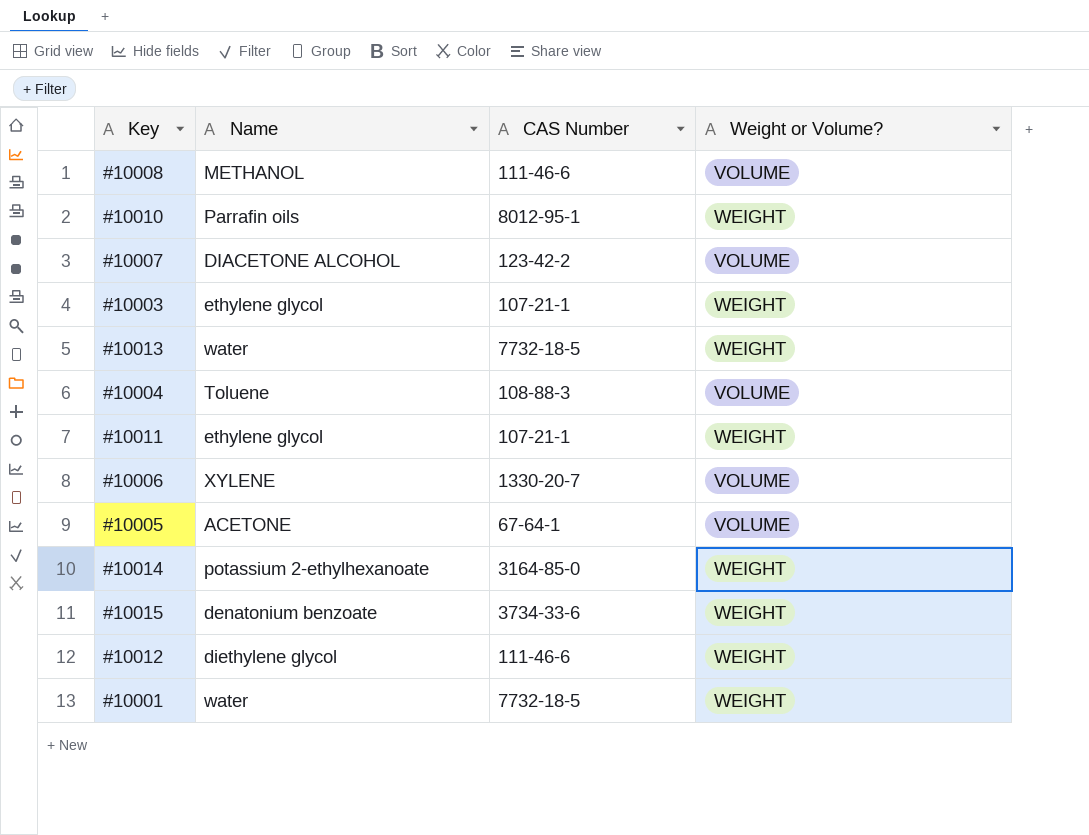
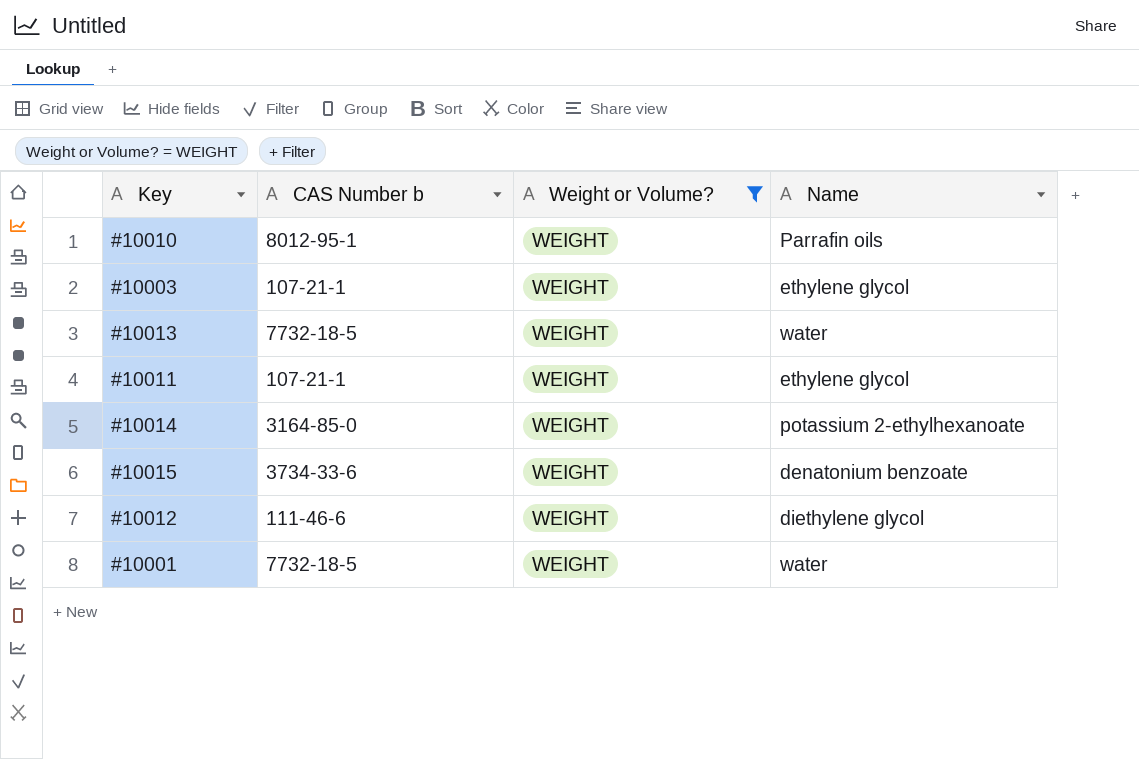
filter: none -> Weight or Volume? = WEIGHT
column name: CAS Number -> CAS Number b
column Name | position: 2 -> 4

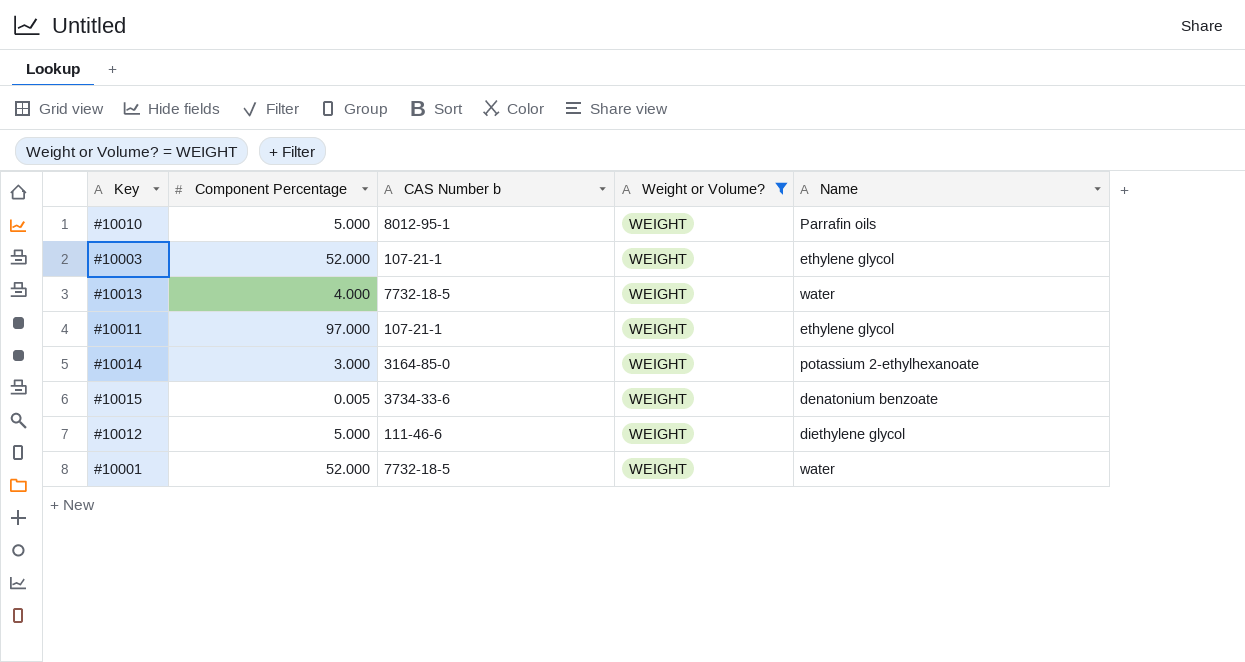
column Component Percentage | position: none -> 2

